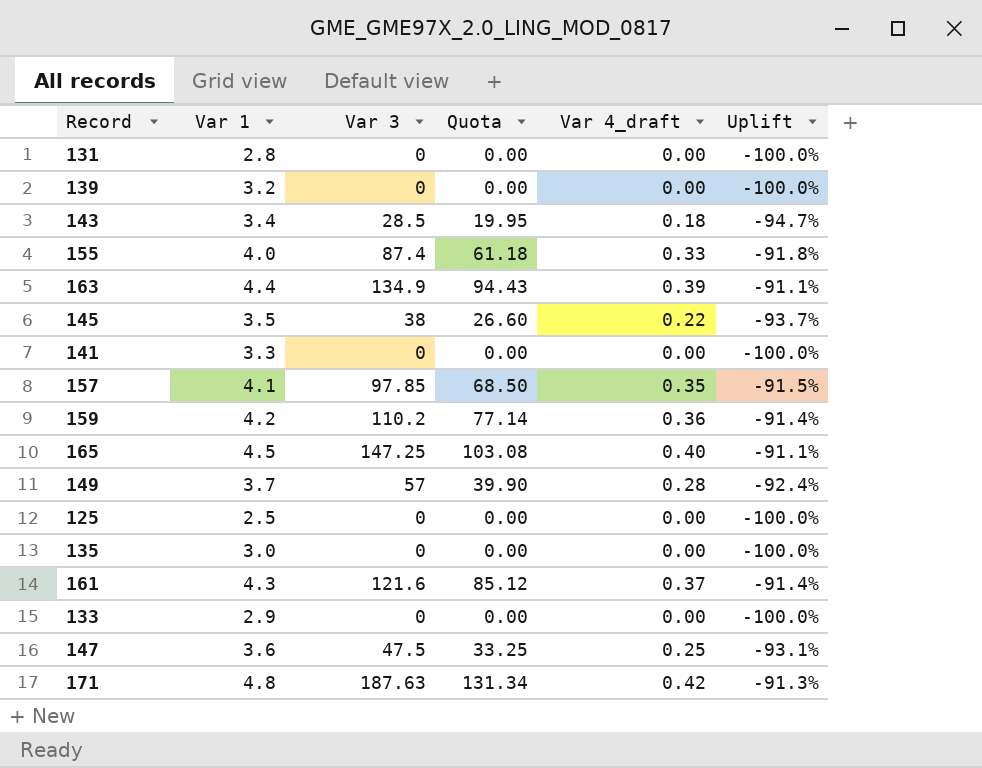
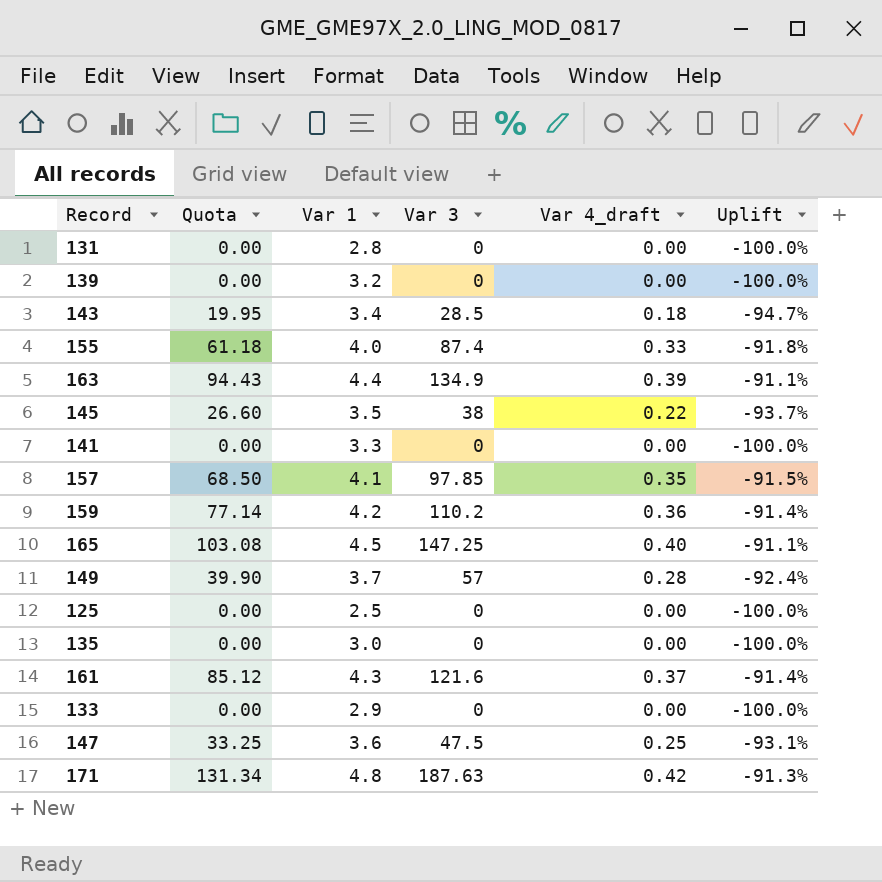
column Quota | position: 4 -> 2

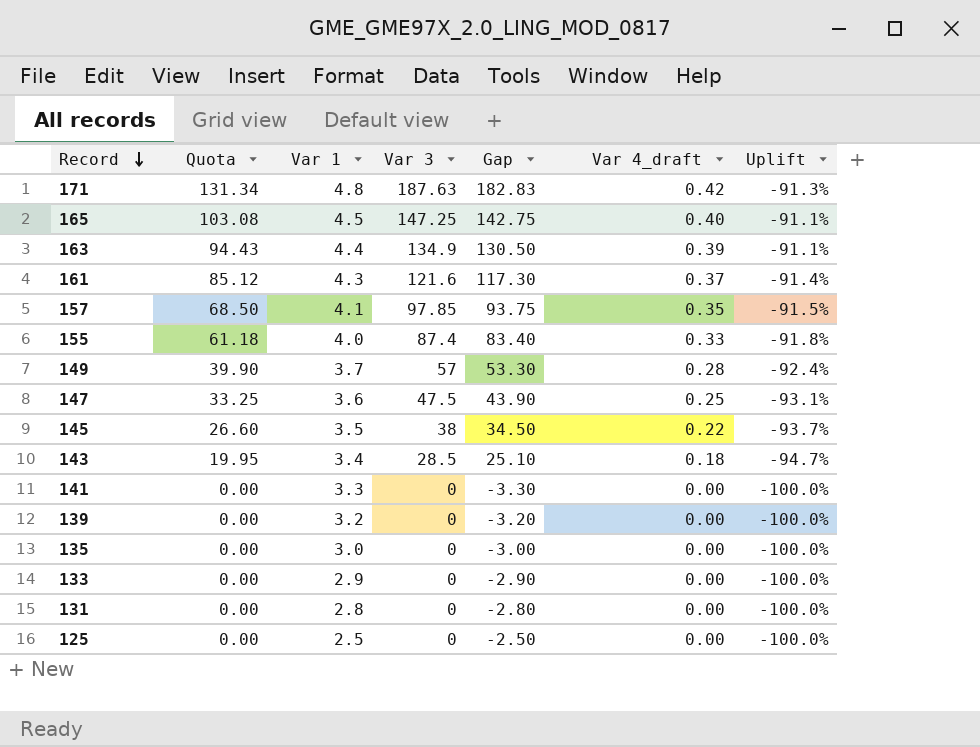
row order: none -> Record descending
column Gap | formula: none -> [Var 3] - [Var 1]
row 159: 77.14 | 4.2 | 110.2 | 0.36 | -91.4% -> none

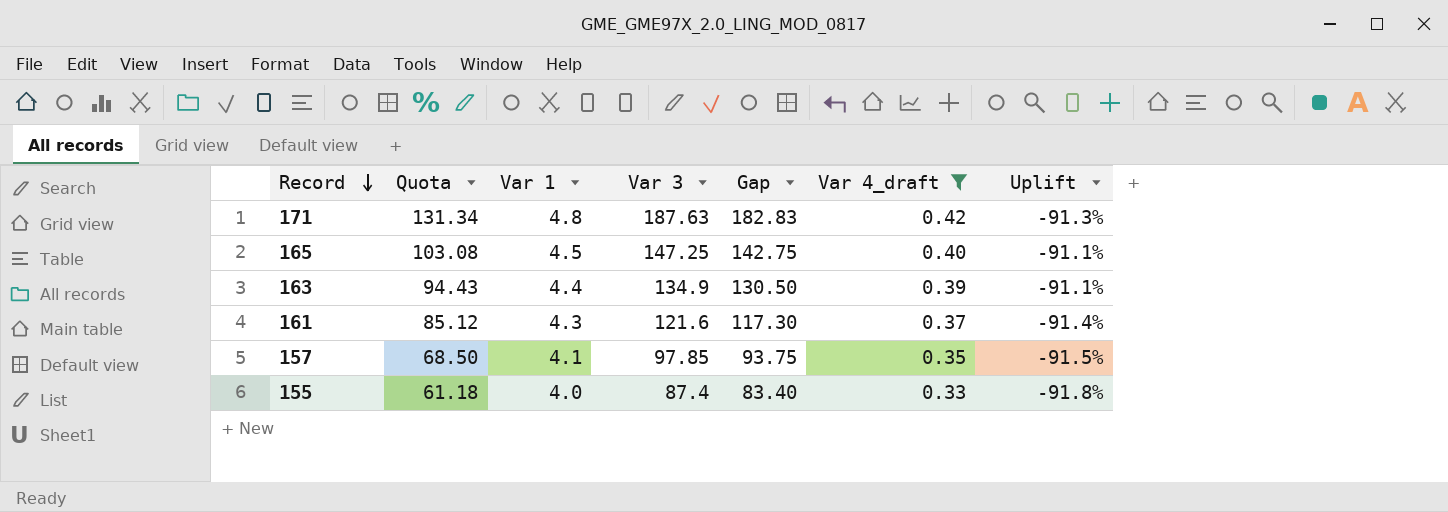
filter: none -> Var 4_draft >= 0.33

